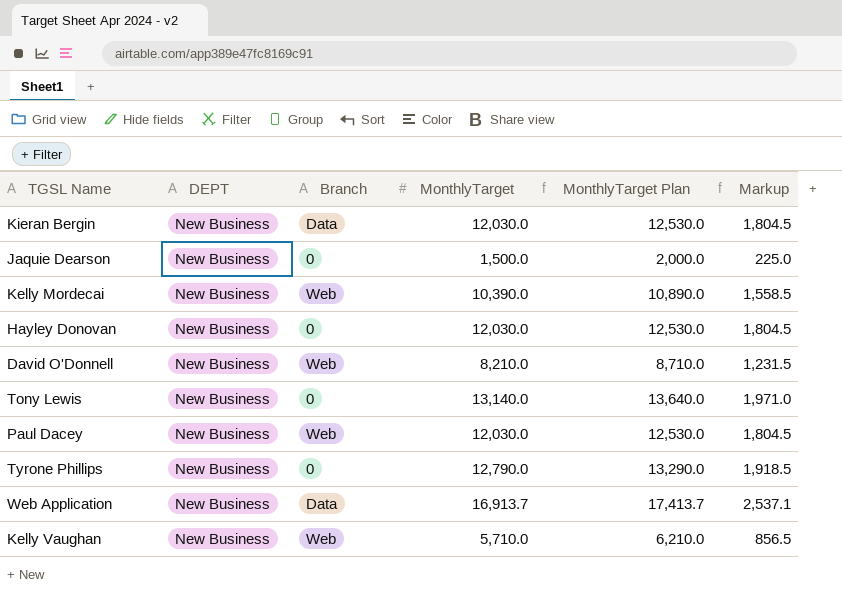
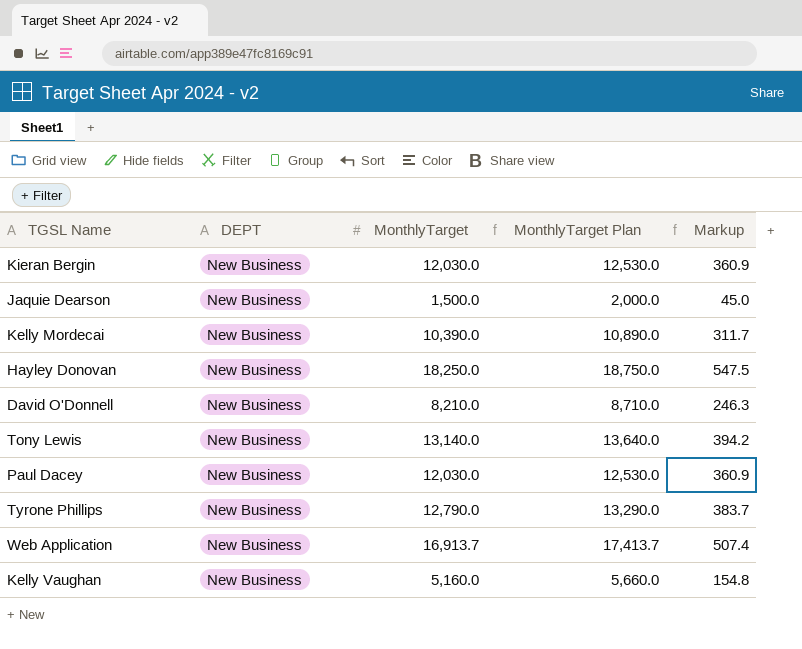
column Branch | position: 3 -> none
column Markup | formula: [MonthlyTarget] * 0.15 -> [MonthlyTarget] * 0.03
Hayley Donovan | MonthlyTarget: 12,030.0 -> 18,250.0
Hayley Donovan | MonthlyTarget Plan: 12,530.0 -> 18,750.0
Kelly Vaughan | MonthlyTarget: 5,710.0 -> 5,160.0
Kelly Vaughan | MonthlyTarget Plan: 6,210.0 -> 5,660.0

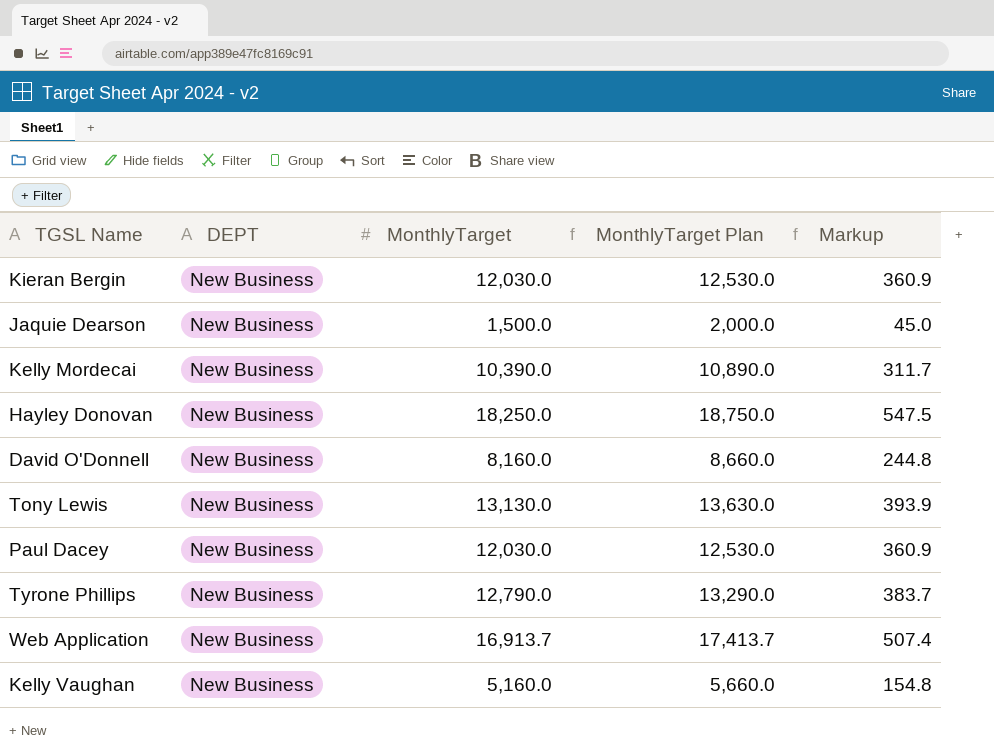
David O'Donnell | MonthlyTarget: 8,210.0 -> 8,160.0
David O'Donnell | MonthlyTarget Plan: 8,710.0 -> 8,660.0
David O'Donnell | Markup: 246.3 -> 244.8
Tony Lewis | MonthlyTarget: 13,140.0 -> 13,130.0
Tony Lewis | MonthlyTarget Plan: 13,640.0 -> 13,630.0
Tony Lewis | Markup: 394.2 -> 393.9

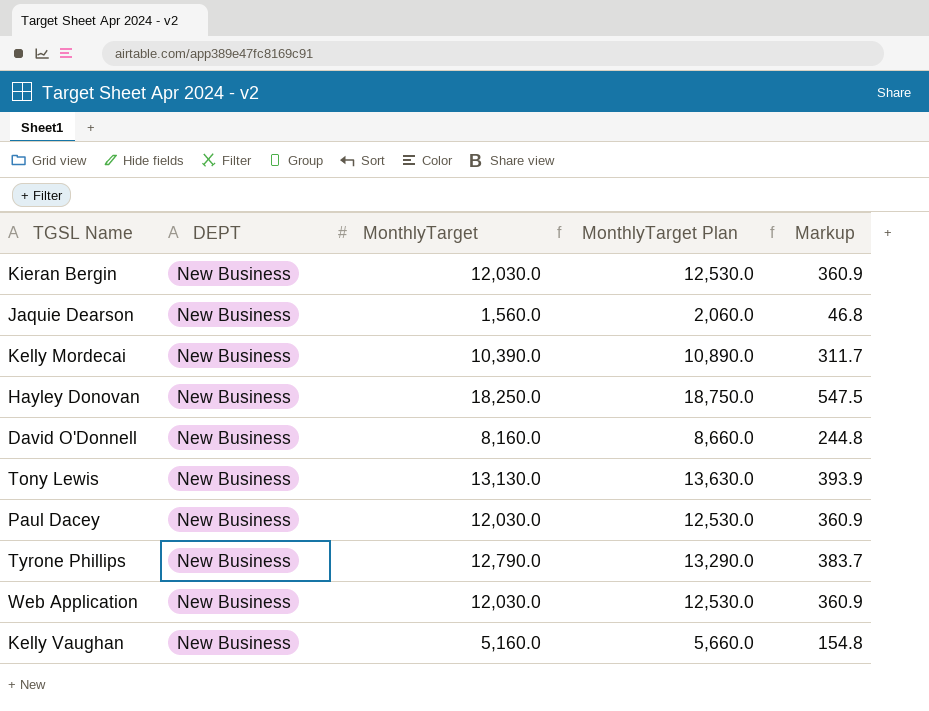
Jaquie Dearson | MonthlyTarget: 1,500.0 -> 1,560.0
Jaquie Dearson | MonthlyTarget Plan: 2,000.0 -> 2,060.0
Jaquie Dearson | Markup: 45.0 -> 46.8
Web Application | MonthlyTarget: 16,913.7 -> 12,030.0
Web Application | MonthlyTarget Plan: 17,413.7 -> 12,530.0
Web Application | Markup: 507.4 -> 360.9

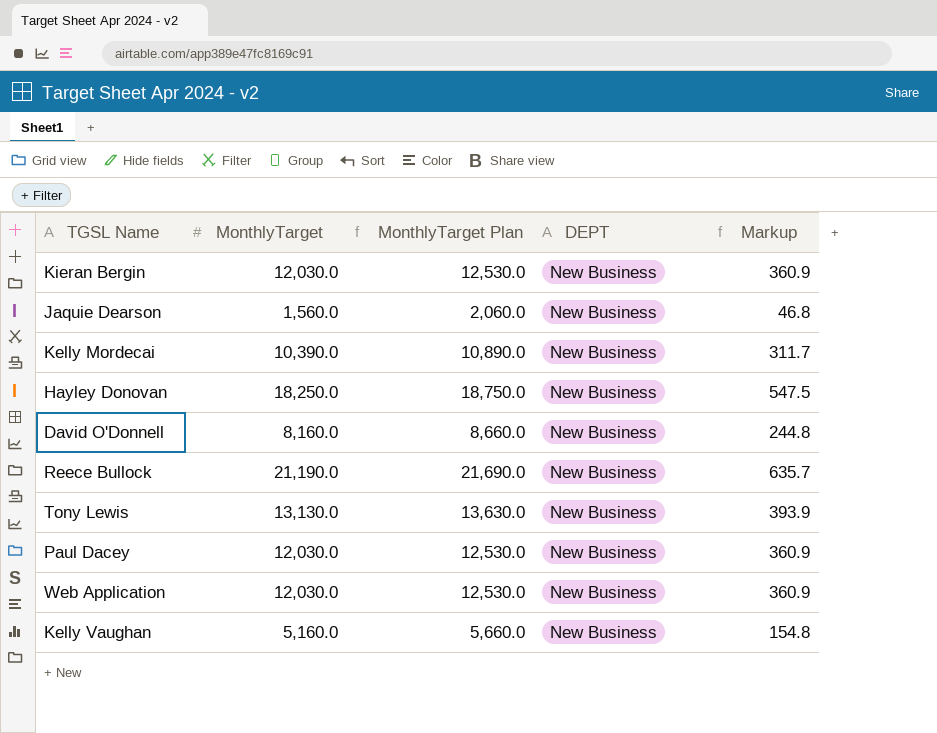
column DEPT | position: 2 -> 4
row Tyrone Phillips: New Business | 12,790.0 | 13,290.0 | 383.7 -> none
row Reece Bullock: none -> 21,190.0 | 21,690.0 | New Business | 635.7

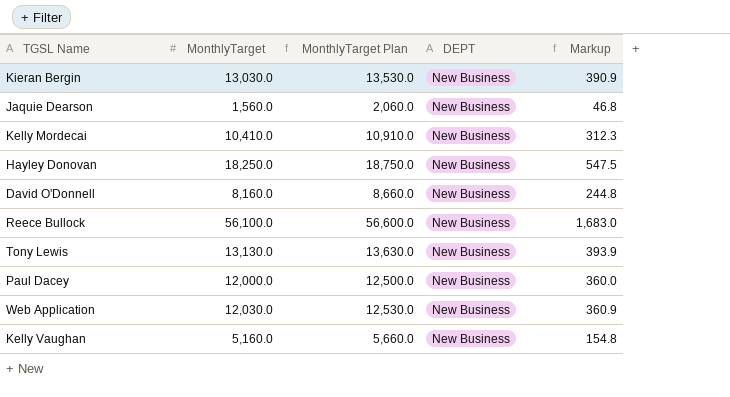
Kieran Bergin | MonthlyTarget: 12,030.0 -> 13,030.0
Kieran Bergin | MonthlyTarget Plan: 12,530.0 -> 13,530.0
Kieran Bergin | Markup: 360.9 -> 390.9
Kelly Mordecai | MonthlyTarget: 10,390.0 -> 10,410.0
Kelly Mordecai | MonthlyTarget Plan: 10,890.0 -> 10,910.0
Kelly Mordecai | Markup: 311.7 -> 312.3
Reece Bullock | MonthlyTarget: 21,190.0 -> 56,100.0
Reece Bullock | MonthlyTarget Plan: 21,690.0 -> 56,600.0
Reece Bullock | Markup: 635.7 -> 1,683.0
Paul Dacey | MonthlyTarget: 12,030.0 -> 12,000.0
Paul Dacey | MonthlyTarget Plan: 12,530.0 -> 12,500.0
Paul Dacey | Markup: 360.9 -> 360.0

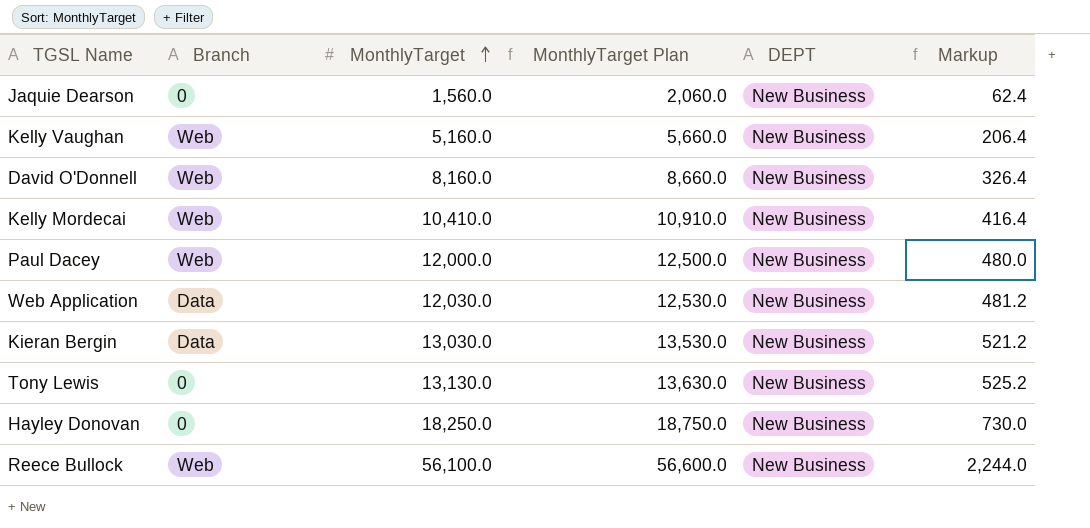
row order: none -> MonthlyTarget ascending
column Branch | position: none -> 2
column Markup | formula: [MonthlyTarget] * 0.03 -> [MonthlyTarget] * 0.04

